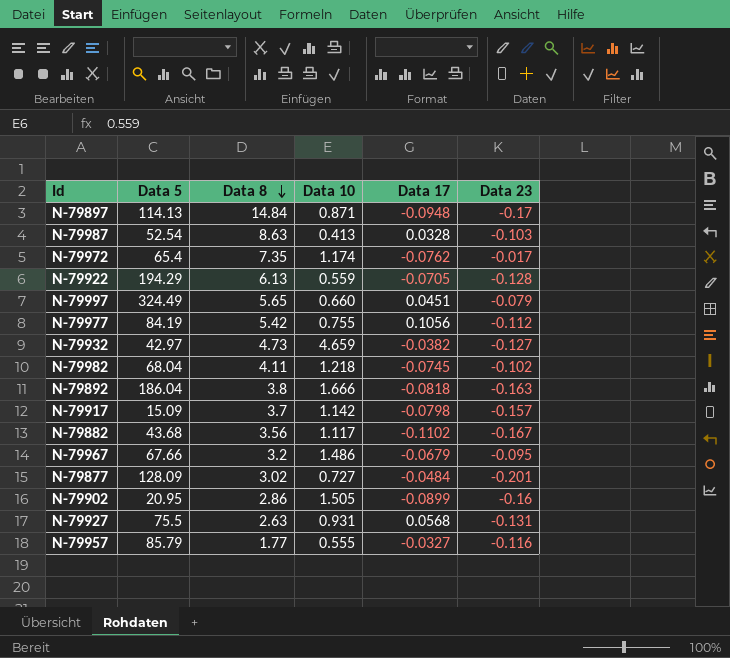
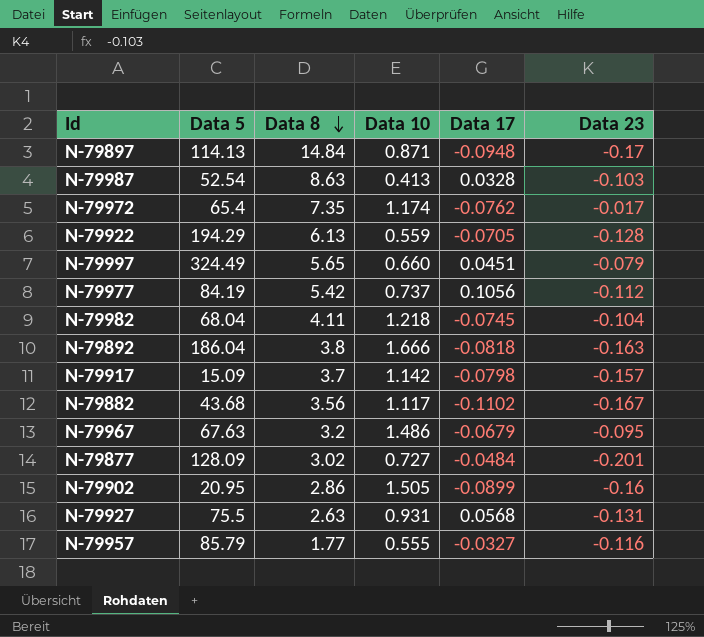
row N-79932: 42.97 | 4.73 | 4.659 | -0.0382 | -0.127 -> none
N-79977 | Data 10: 0.755 -> 0.737
N-79982 | Data 23: -0.102 -> -0.104
N-79967 | Data 5: 67.66 -> 67.63

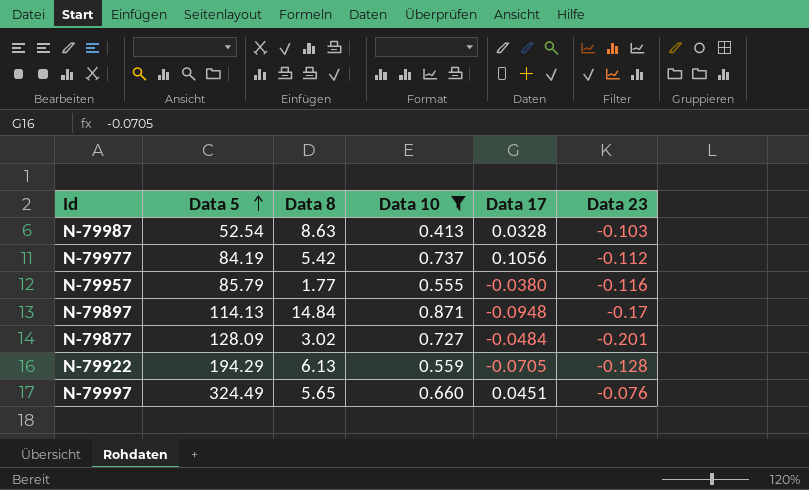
filter: none -> Data 10 <= 0.871
row order: Data 8 descending -> Data 5 ascending
N-79957 | Data 17: -0.0327 -> -0.0380
N-79997 | Data 23: -0.079 -> -0.076

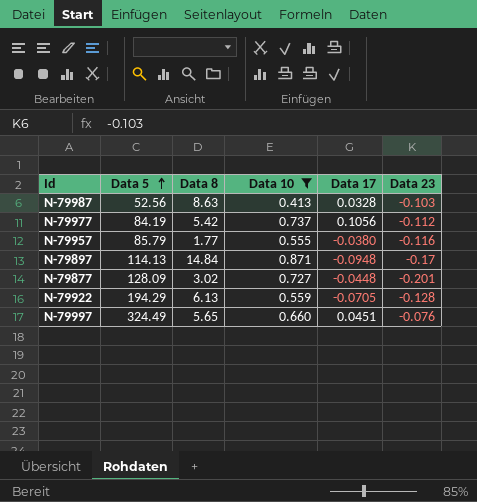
N-79987 | Data 5: 52.54 -> 52.56
N-79877 | Data 17: -0.0484 -> -0.0448

